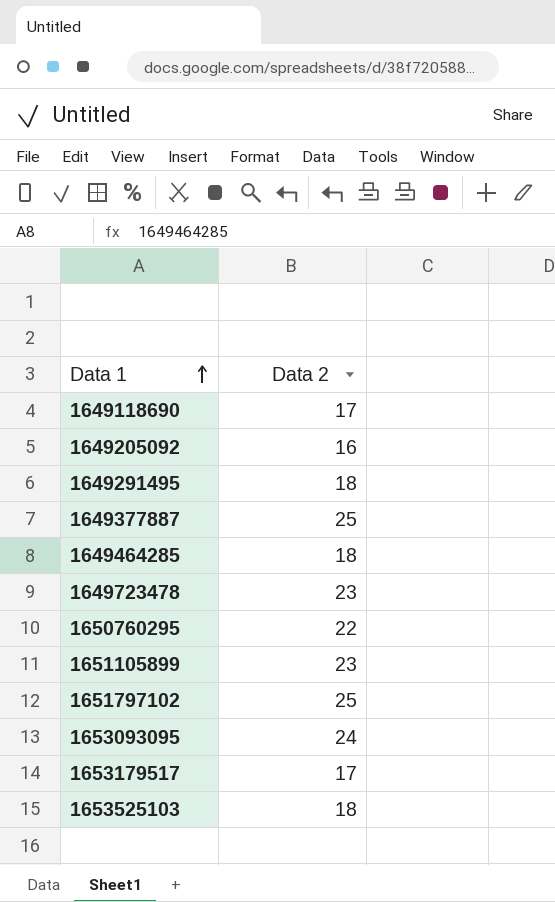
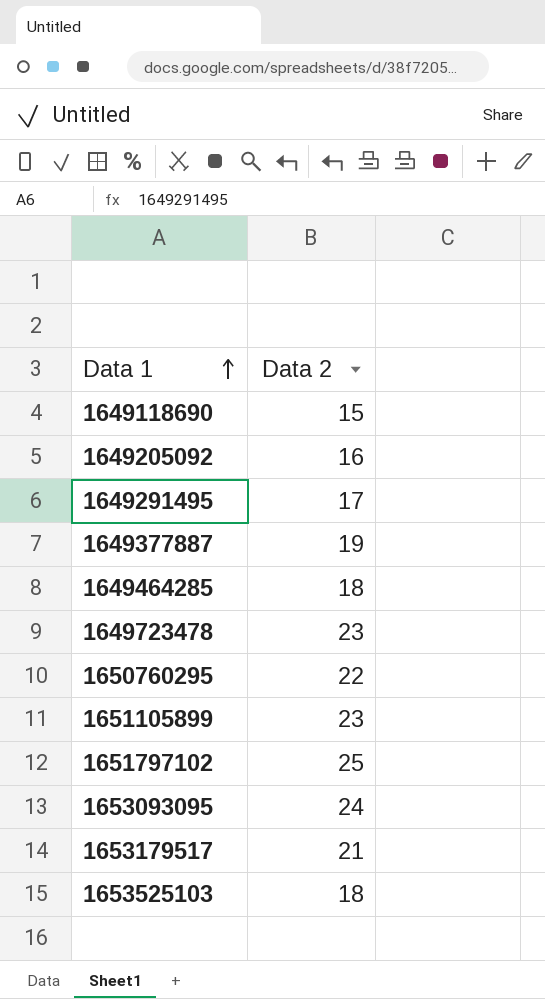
1649118690 | Data 2: 17 -> 15
1649291495 | Data 2: 18 -> 17
1649377887 | Data 2: 25 -> 19
1653179517 | Data 2: 17 -> 21

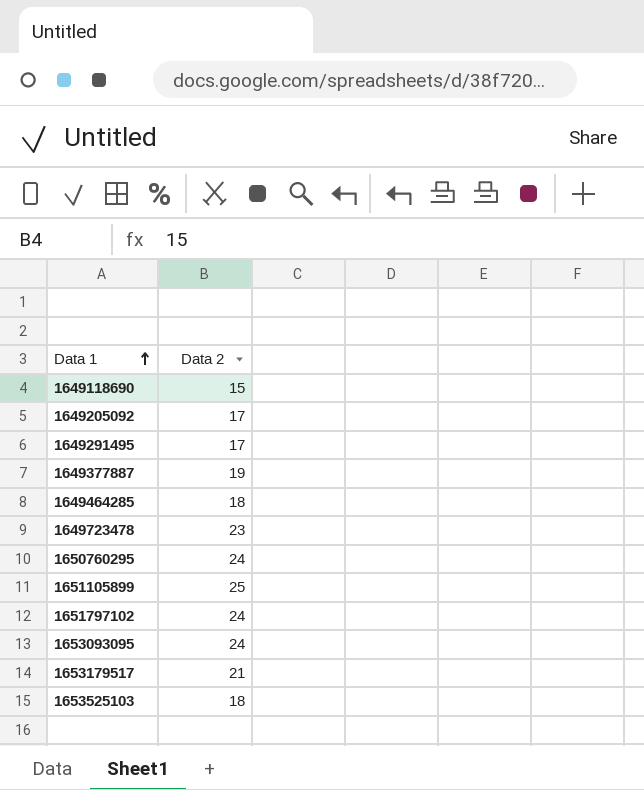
1649205092 | Data 2: 16 -> 17
1650760295 | Data 2: 22 -> 24
1651105899 | Data 2: 23 -> 25
1651797102 | Data 2: 25 -> 24

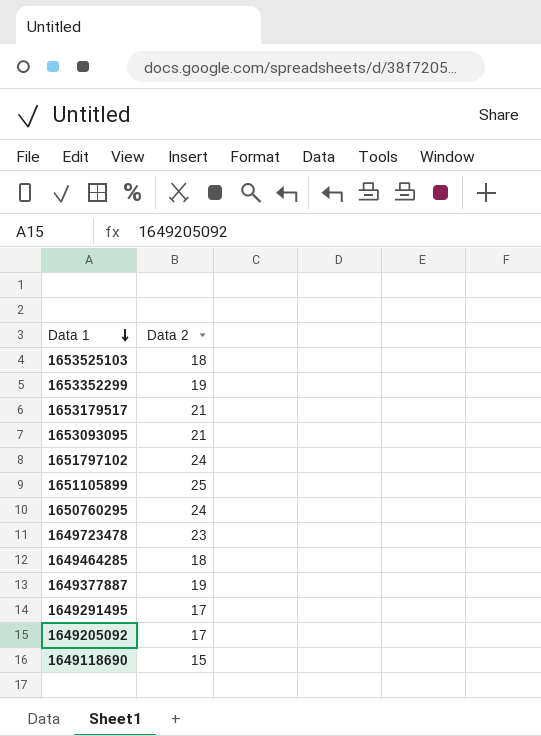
row order: Data 1 ascending -> Data 1 descending
row 1653352299: none -> 19
1653093095 | Data 2: 24 -> 21

